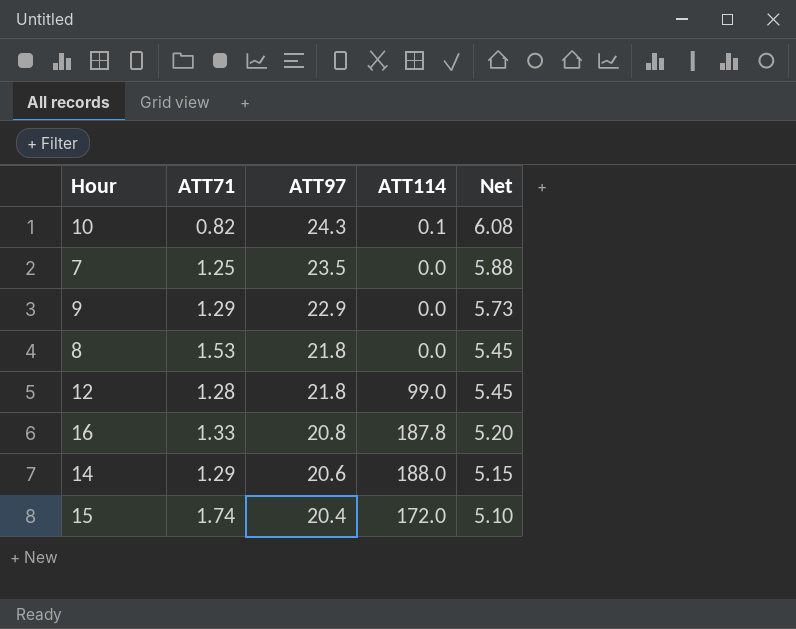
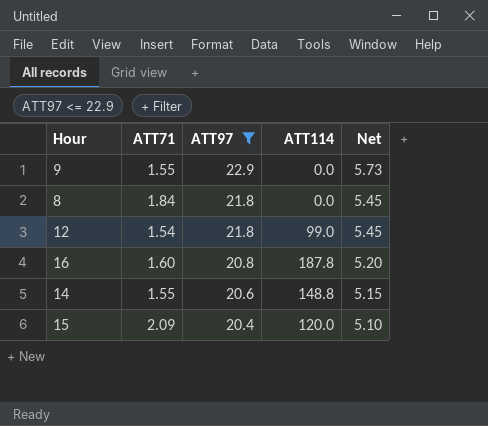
filter: none -> ATT97 <= 22.9
9 | ATT71: 1.29 -> 1.55
8 | ATT71: 1.53 -> 1.84
12 | ATT71: 1.28 -> 1.54
16 | ATT71: 1.33 -> 1.60
14 | ATT71: 1.29 -> 1.55
14 | ATT114: 188.0 -> 148.8
15 | ATT71: 1.74 -> 2.09
15 | ATT114: 172.0 -> 120.0

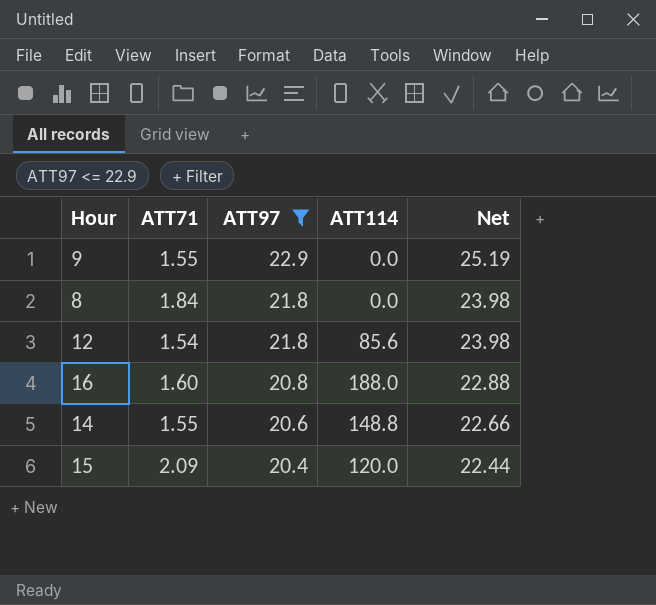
column Net | formula: [ATT97] * 0.25 -> [ATT97] * 1.1
12 | ATT114: 99.0 -> 85.6
16 | ATT114: 187.8 -> 188.0

